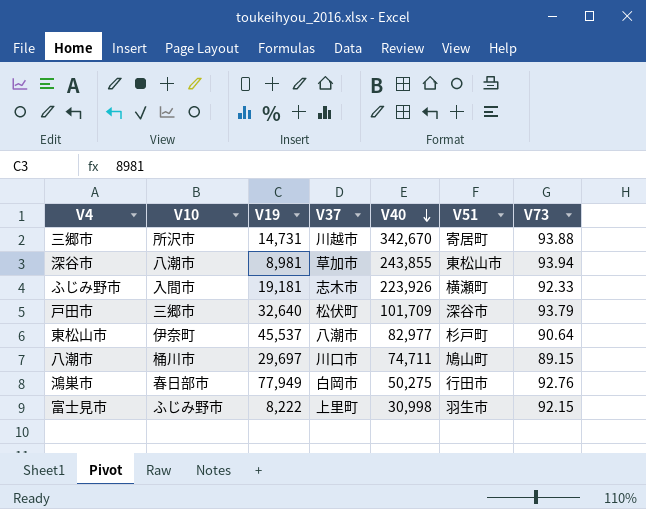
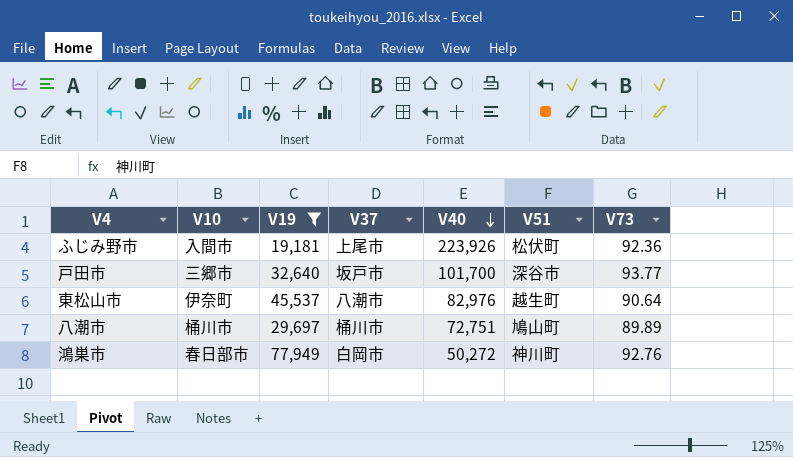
filter: none -> V19 >= 19,181
ふじみ野市 | V37: 志木市 -> 上尾市
ふじみ野市 | V51: 横瀬町 -> 松伏町
ふじみ野市 | V73: 92.33 -> 92.36
戸田市 | V37: 松伏町 -> 坂戸市
戸田市 | V40: 101,709 -> 101,700
戸田市 | V73: 93.79 -> 93.77
東松山市 | V40: 82,977 -> 82,976
東松山市 | V51: 杉戸町 -> 越生町
八潮市 | V37: 川口市 -> 桶川市
八潮市 | V40: 74,711 -> 72,751
八潮市 | V73: 89.15 -> 89.89
鴻巣市 | V40: 50,275 -> 50,272
鴻巣市 | V51: 行田市 -> 神川町

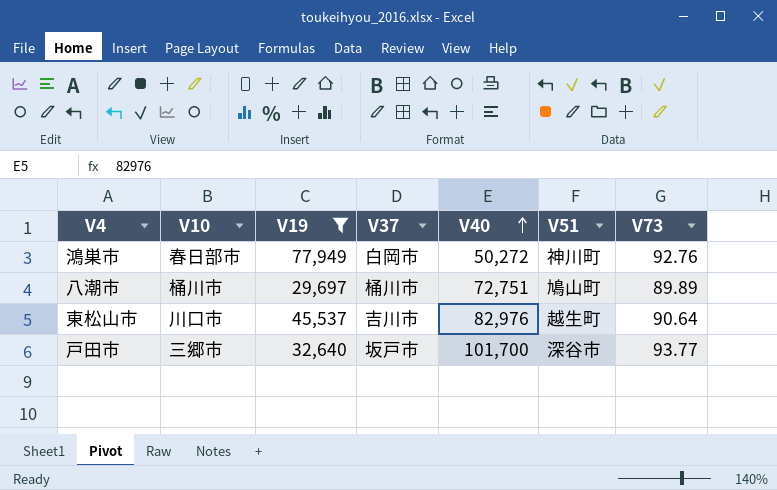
row order: V40 descending -> V40 ascending
row ふじみ野市: 入間市 | 19,181 | 上尾市 | 223,926 | 松伏町 | 92.36 -> none
東松山市 | V10: 伊奈町 -> 川口市
東松山市 | V37: 八潮市 -> 吉川市

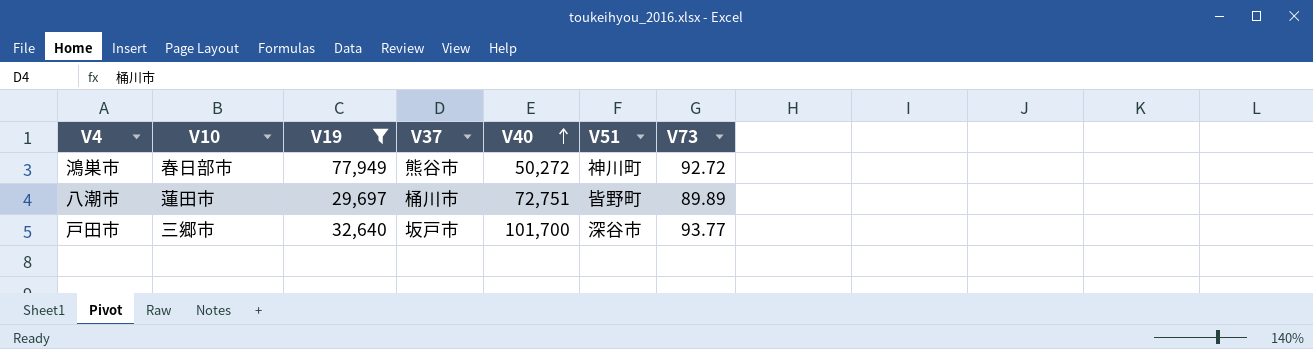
row 東松山市: 川口市 | 45,537 | 吉川市 | 82,976 | 越生町 | 90.64 -> none
鴻巣市 | V37: 白岡市 -> 熊谷市
鴻巣市 | V73: 92.76 -> 92.72
八潮市 | V10: 桶川市 -> 蓮田市
八潮市 | V51: 鳩山町 -> 皆野町

